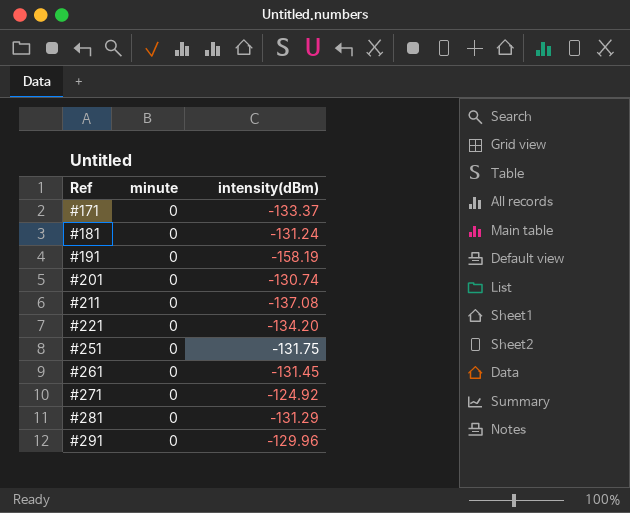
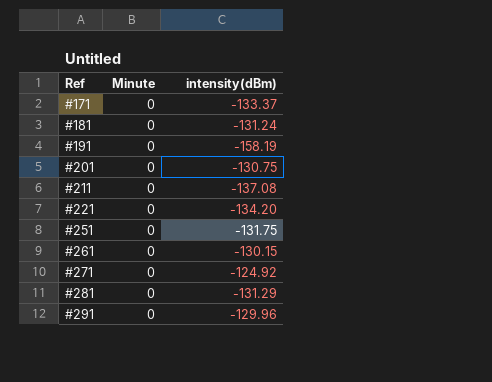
column name: minute -> Minute
#201 | intensity(dBm): -130.74 -> -130.75
#261 | intensity(dBm): -131.45 -> -130.15

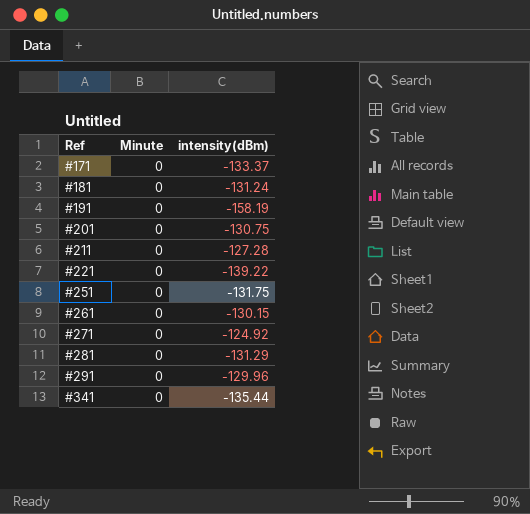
#211 | intensity(dBm): -137.08 -> -127.28
#221 | intensity(dBm): -134.20 -> -139.22
row #341: none -> 0 | -135.44

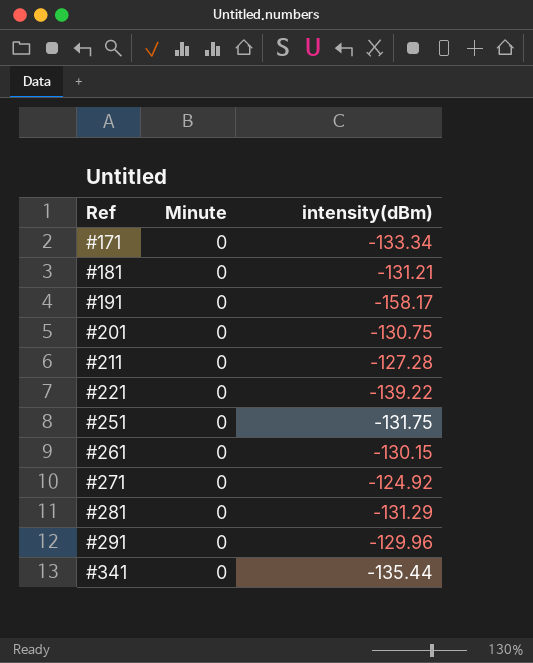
#171 | intensity(dBm): -133.37 -> -133.34
#181 | intensity(dBm): -131.24 -> -131.21
#191 | intensity(dBm): -158.19 -> -158.17

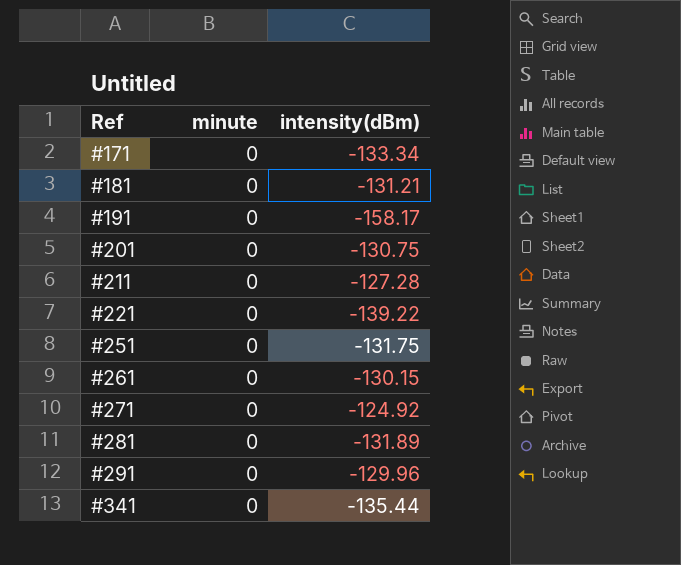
column name: Minute -> minute
#281 | intensity(dBm): -131.29 -> -131.89

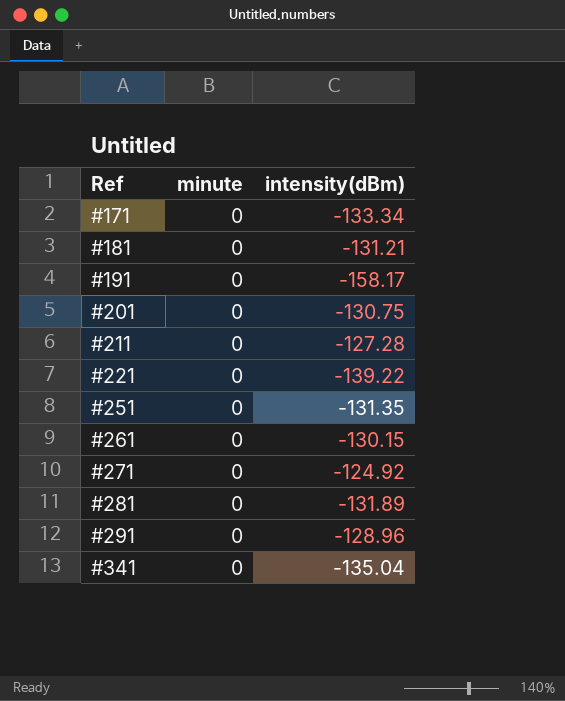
#251 | intensity(dBm): -131.75 -> -131.35
#291 | intensity(dBm): -129.96 -> -128.96
#341 | intensity(dBm): -135.44 -> -135.04

